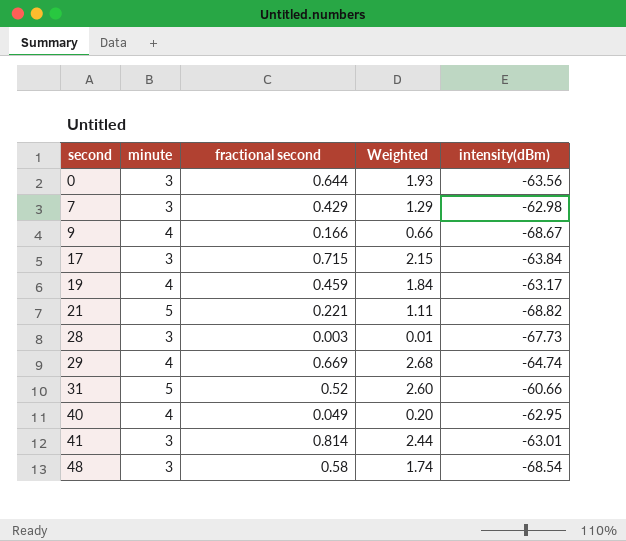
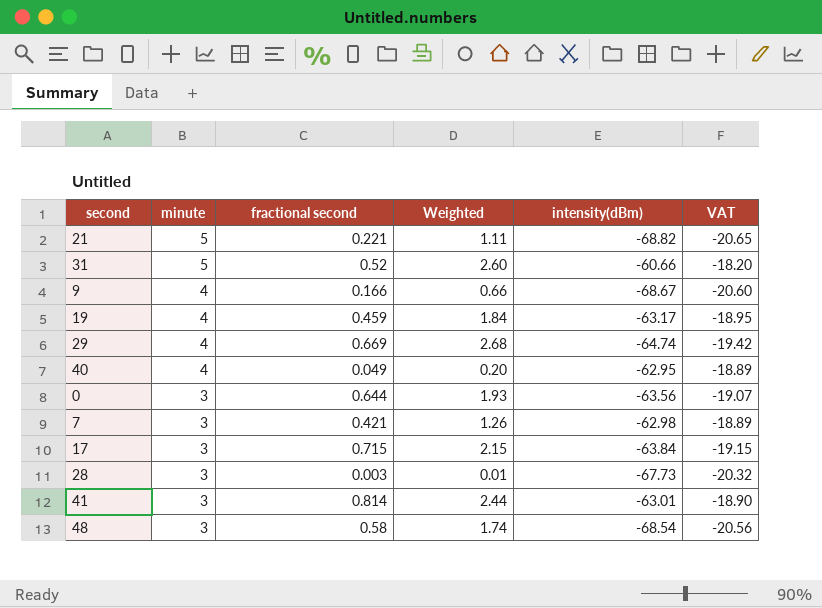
row order: second ascending -> minute descending
column VAT | formula: none -> [intensity(dBm)] * 0.3
7 | fractional second: 0.429 -> 0.421
7 | Weighted: 1.29 -> 1.26

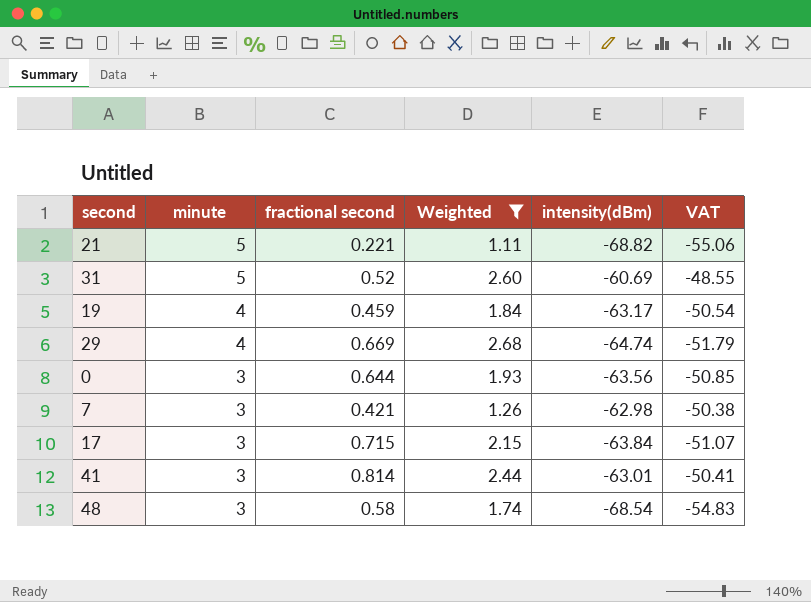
filter: none -> Weighted >= 1.11
column VAT | formula: [intensity(dBm)] * 0.3 -> [intensity(dBm)] * 0.8
31 | intensity(dBm): -60.66 -> -60.69

